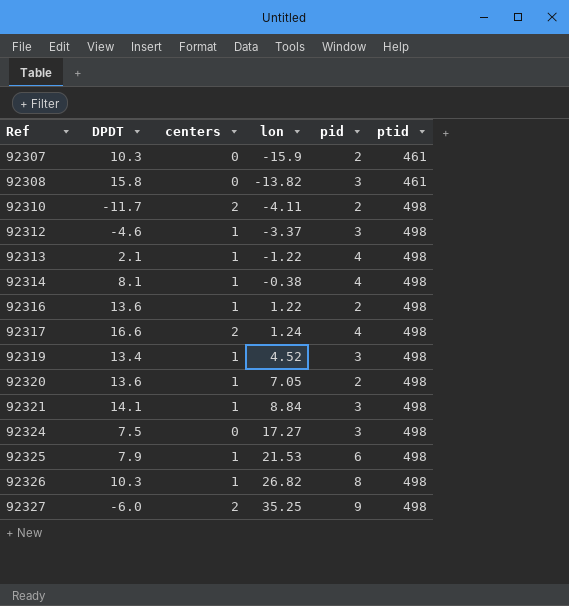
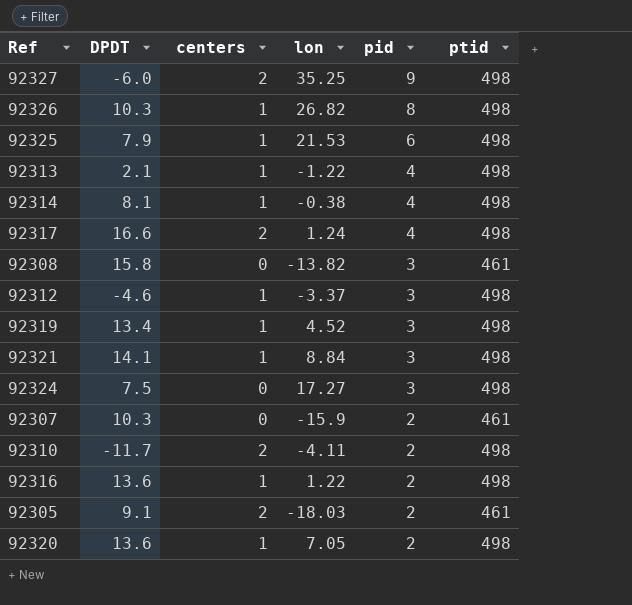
row order: Ref ascending -> pid descending
row 92305: none -> 9.1 | 2 | -18.03 | 2 | 461

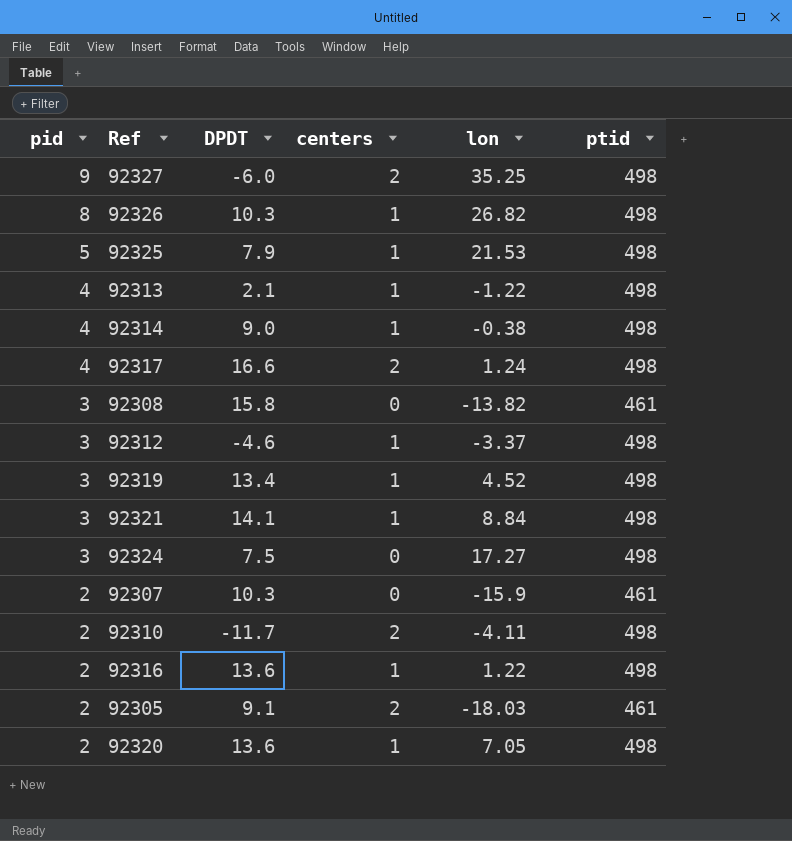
column pid | position: 5 -> 1
92325 | pid: 6 -> 5
92314 | DPDT: 8.1 -> 9.0

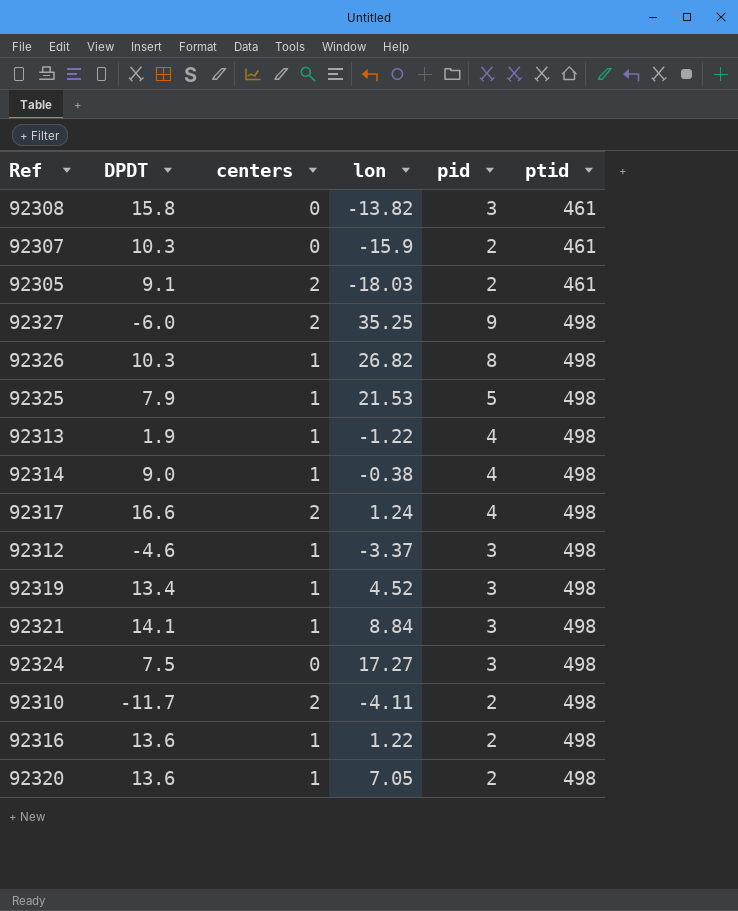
row order: pid descending -> ptid ascending
column pid | position: 1 -> 5
92313 | DPDT: 2.1 -> 1.9

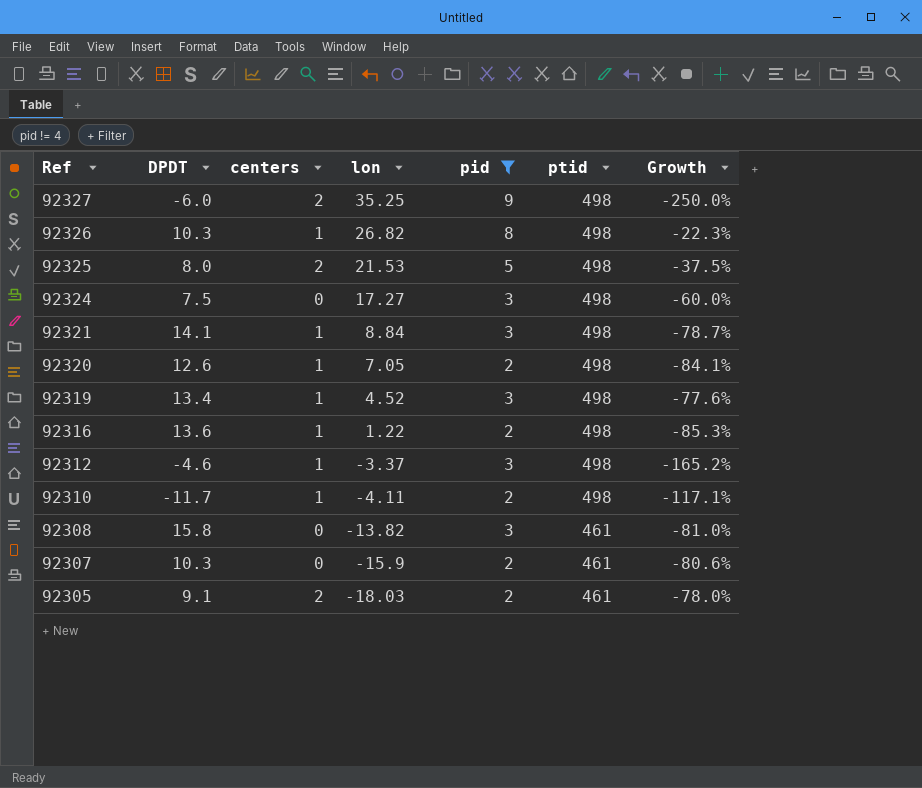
filter: none -> pid != 4
row order: ptid ascending -> Ref descending
column Growth | formula: none -> ([pid] - [DPDT]) / [DPDT]
92325 | DPDT: 7.9 -> 8.0
92325 | centers: 1 -> 2
92320 | DPDT: 13.6 -> 12.6
92310 | centers: 2 -> 1

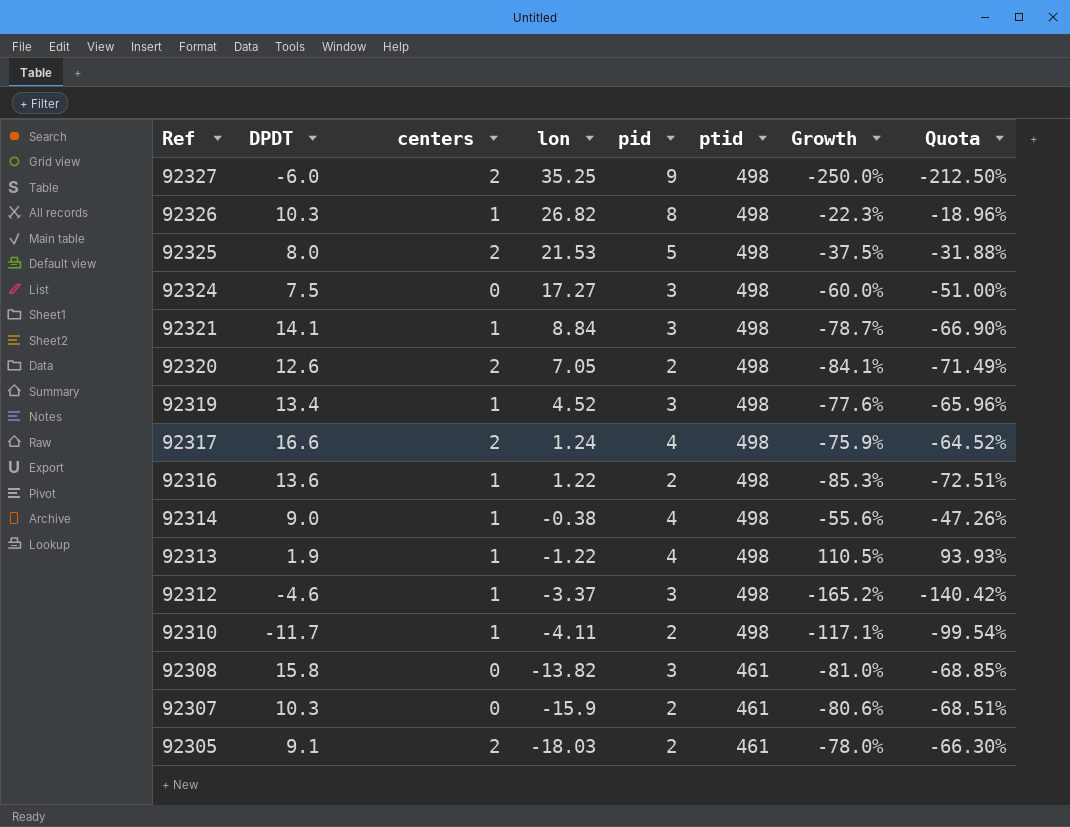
filter: pid != 4 -> none
column Quota | formula: none -> [Growth] * 0.85
92320 | centers: 1 -> 2

